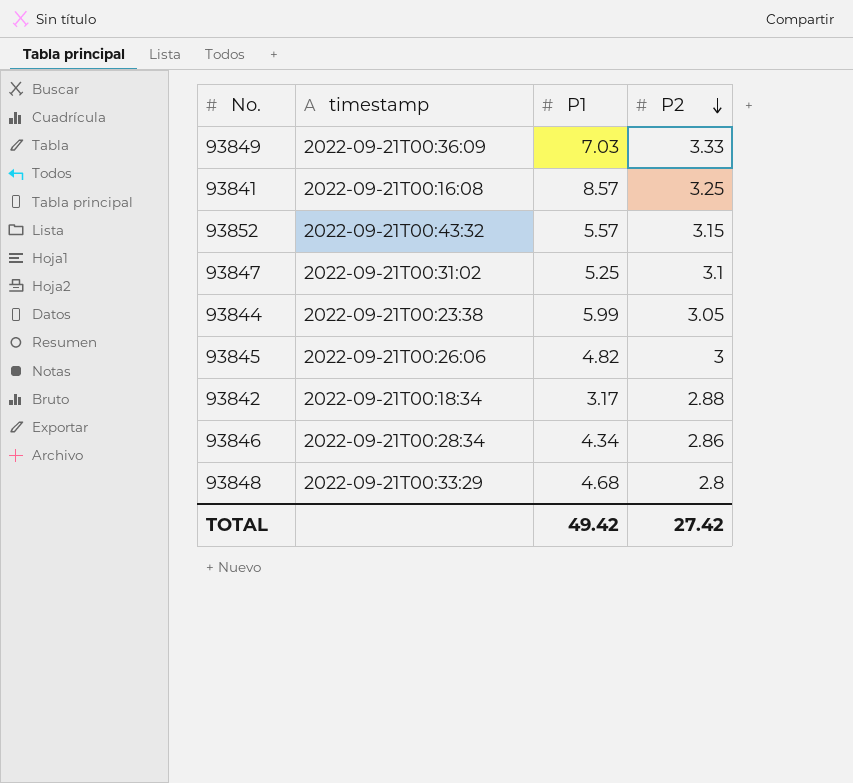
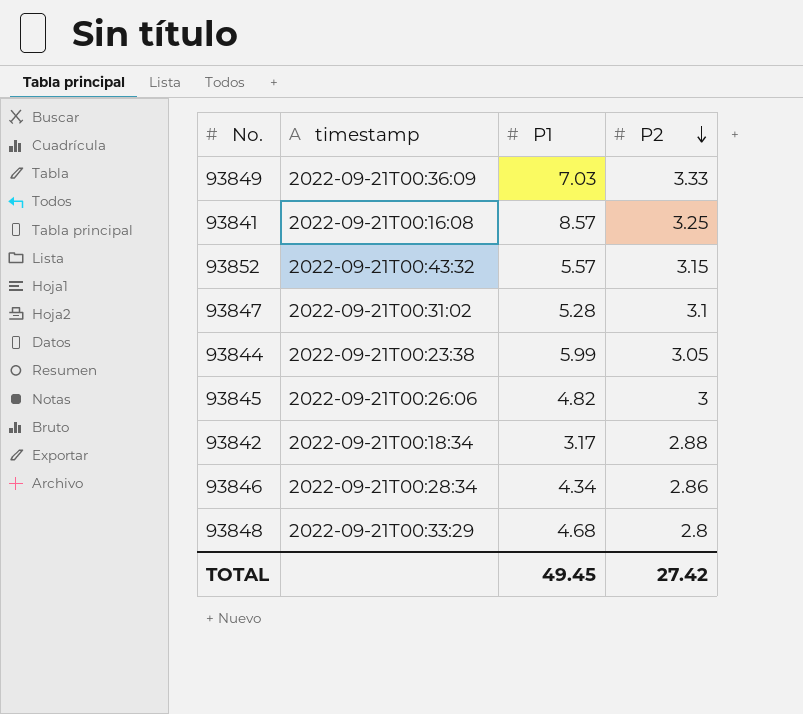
93847 | P1: 5.25 -> 5.28
TOTAL | P1: 49.42 -> 49.45

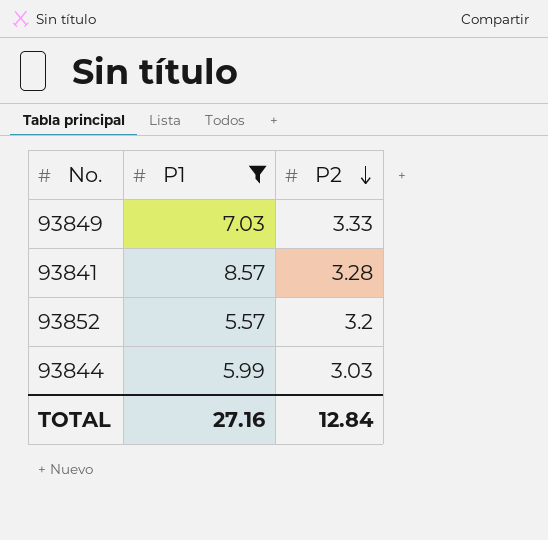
filter: none -> P1 >= 5.57
column timestamp | position: 2 -> none
93841 | P2: 3.25 -> 3.28
93852 | P2: 3.15 -> 3.2
93844 | P2: 3.05 -> 3.03
TOTAL | P1: 49.45 -> 27.16
TOTAL | P2: 27.42 -> 12.84

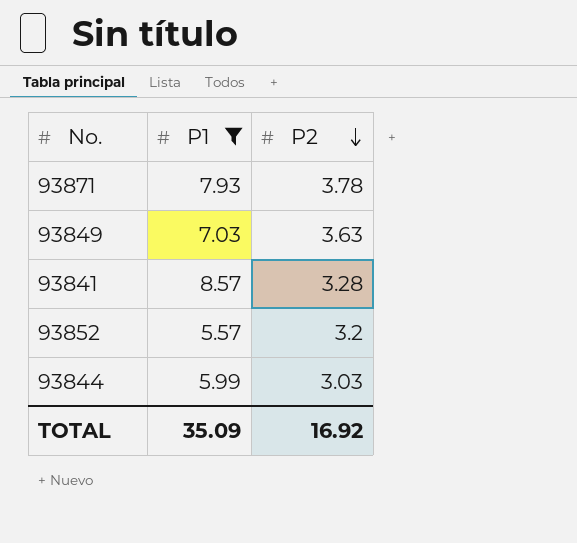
row 93871: none -> 7.93 | 3.78
93849 | P2: 3.33 -> 3.63
TOTAL | P1: 27.16 -> 35.09
TOTAL | P2: 12.84 -> 16.92

